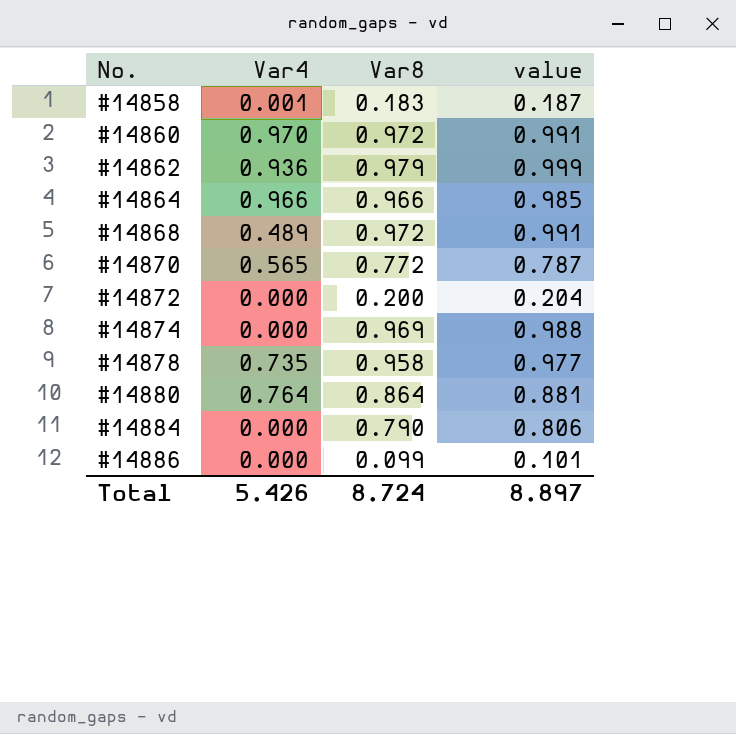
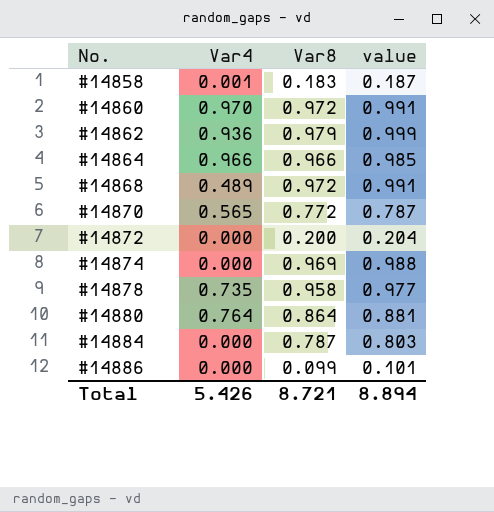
#14884 | Var8: 0.790 -> 0.787
#14884 | value: 0.806 -> 0.803
Total | Var8: 8.724 -> 8.721
Total | value: 8.897 -> 8.894

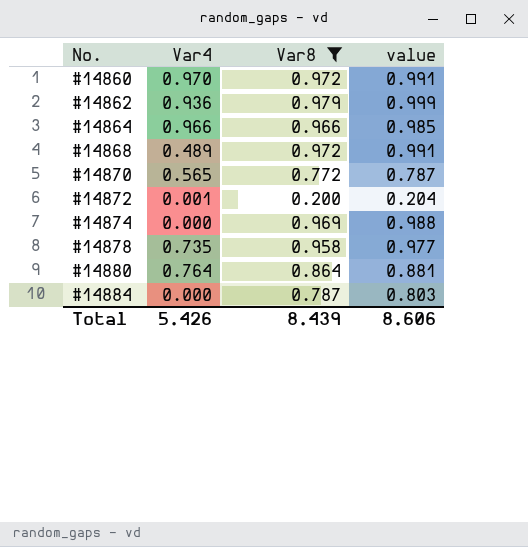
filter: none -> Var8 >= 0.200
#14872 | Var4: 0.000 -> 0.001
Total | Var8: 8.721 -> 8.439
Total | value: 8.894 -> 8.606

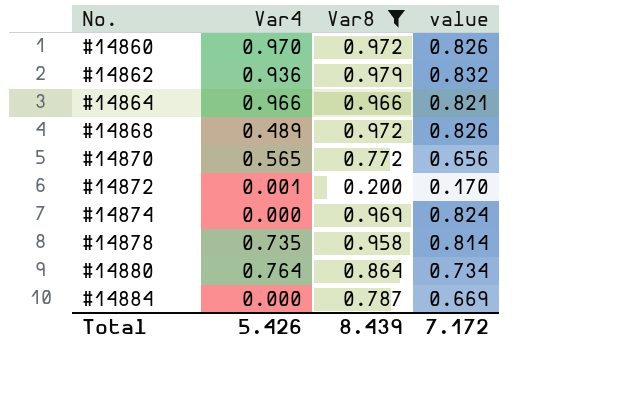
column value | formula: [Var8] * 1.02 -> [Var8] * 0.85
Total | value: 8.606 -> 7.172

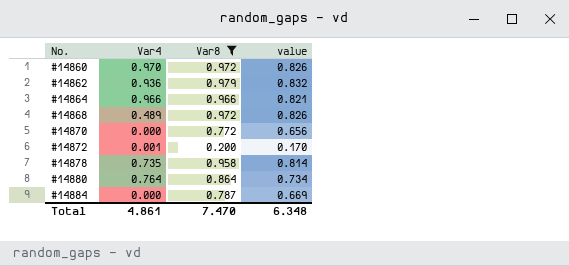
row #14874: 0.000 | 0.969 | 0.824 -> none
#14870 | Var4: 0.565 -> 0.000
Total | Var4: 5.426 -> 4.861
Total | Var8: 8.439 -> 7.470
Total | value: 7.172 -> 6.348

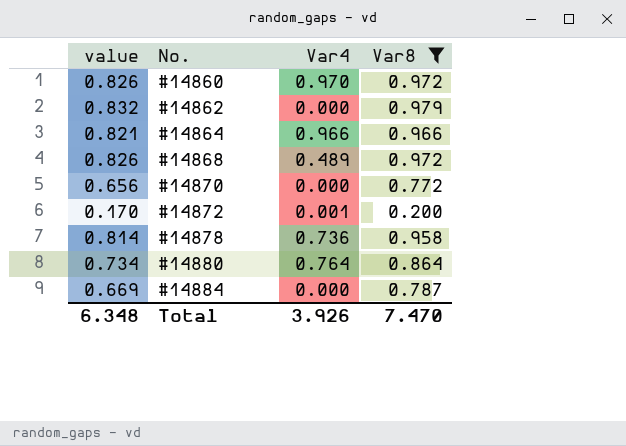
column value | position: 4 -> 1
#14862 | Var4: 0.936 -> 0.000
#14878 | Var4: 0.735 -> 0.736
Total | Var4: 4.861 -> 3.926

